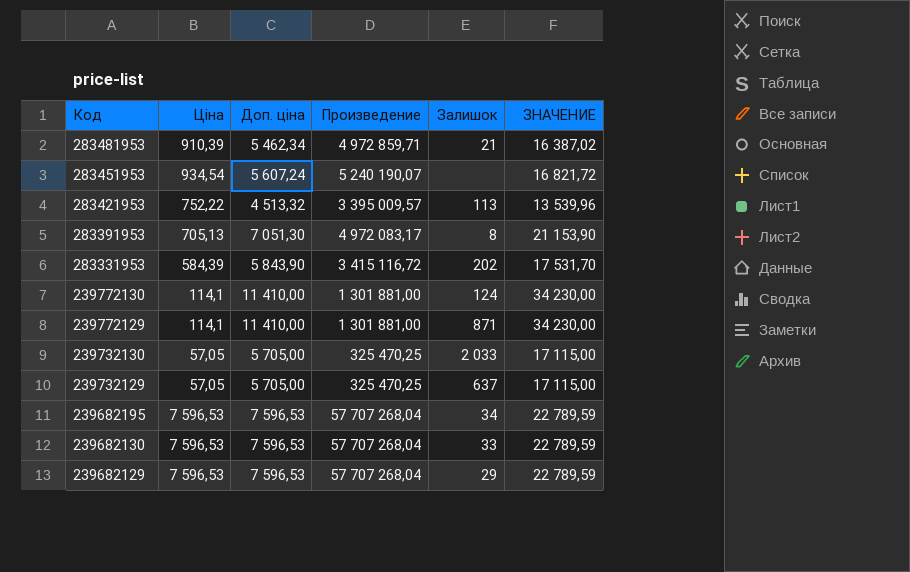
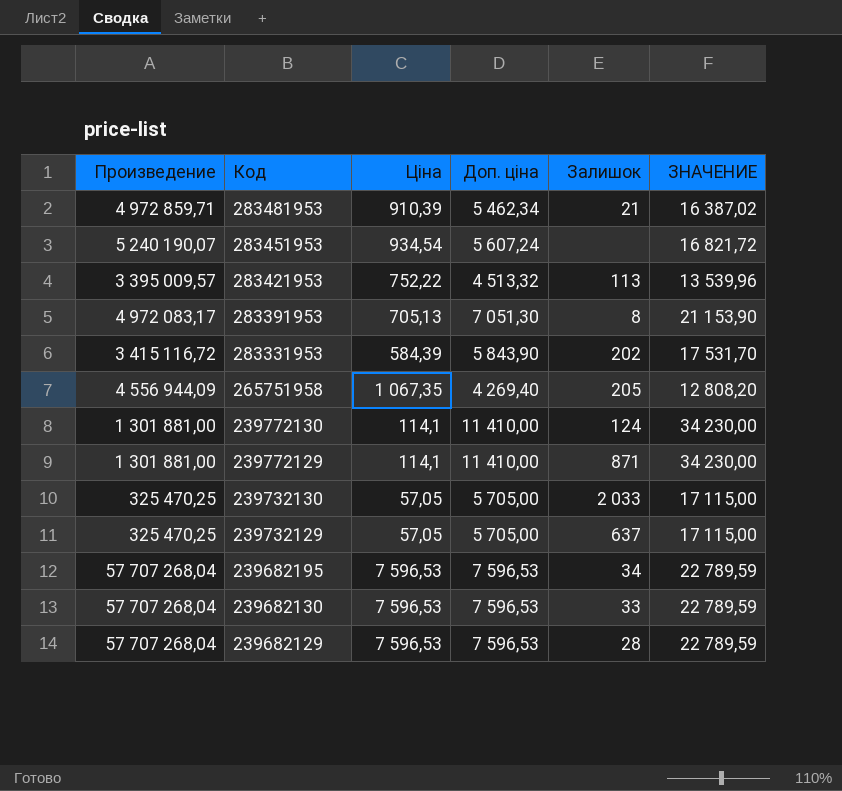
column Произведение | position: 4 -> 1
row 265751958: none -> 4 556 944,09 | 1 067,35 | 4 269,40 | 205 | 12 808,20
239682129 | Залишок: 29 -> 28

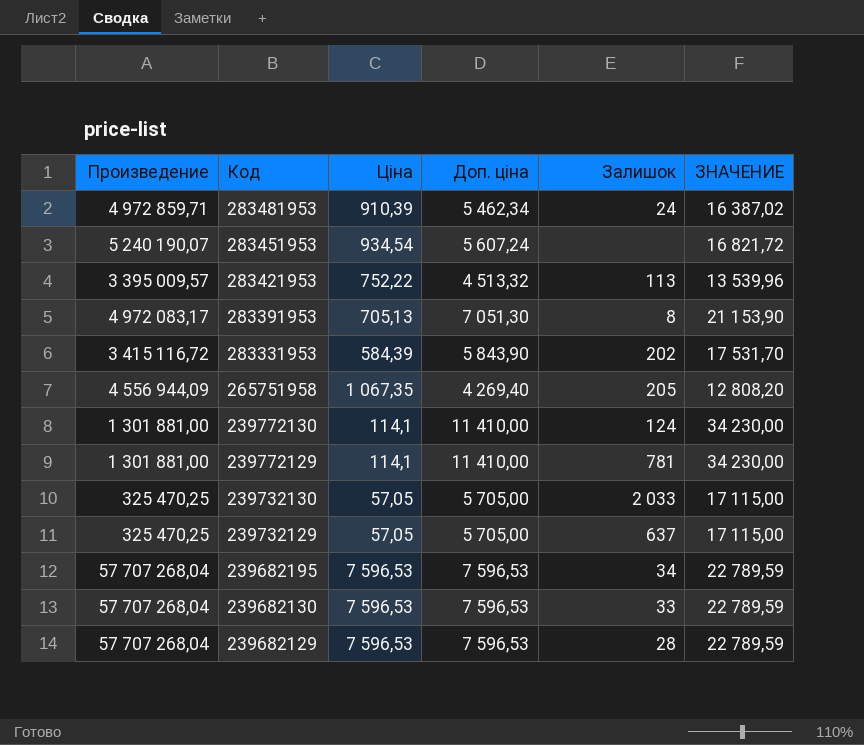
283481953 | Залишок: 21 -> 24
239772129 | Залишок: 871 -> 781

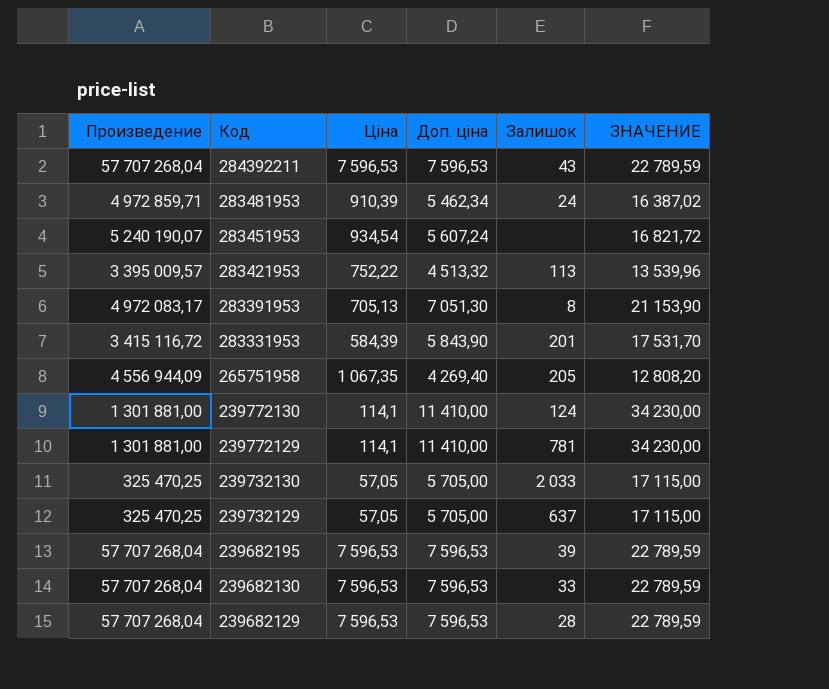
row 284392211: none -> 57 707 268,04 | 7 596,53 | 7 596,53 | 43 | 22 789,59
283331953 | Залишок: 202 -> 201
239682195 | Залишок: 34 -> 39

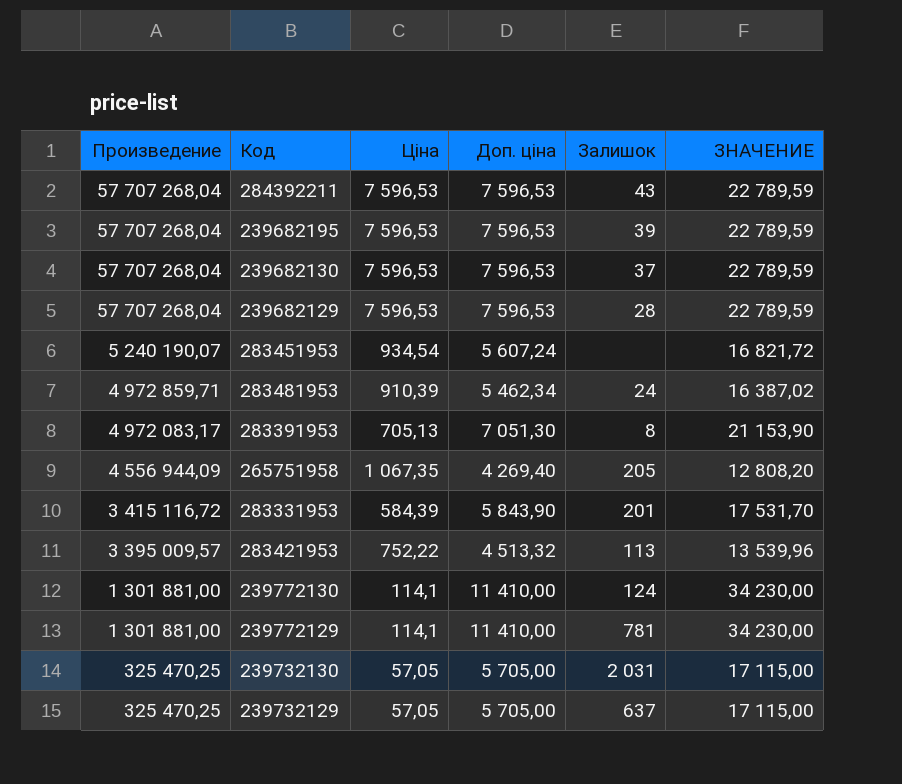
row order: Код descending -> Произведение descending
239682130 | Залишок: 33 -> 37
239732130 | Залишок: 2 033 -> 2 031

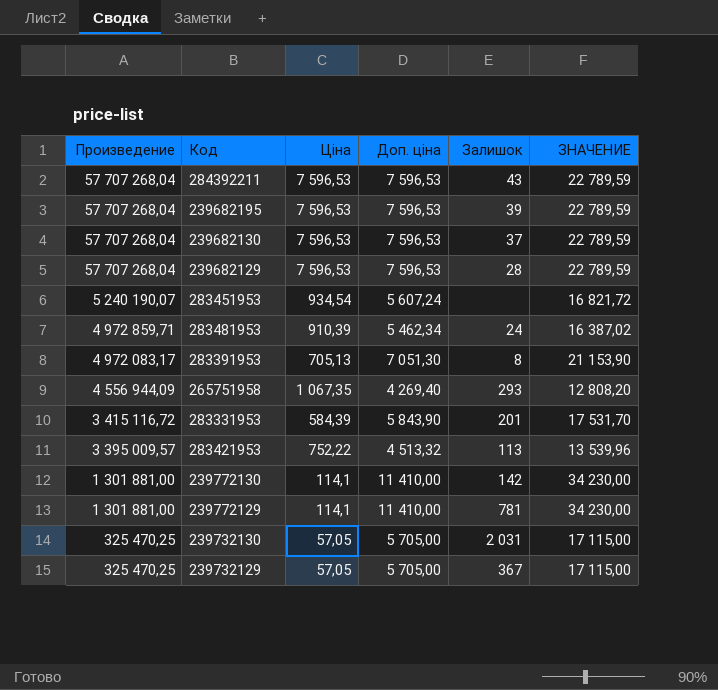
265751958 | Залишок: 205 -> 293
239772130 | Залишок: 124 -> 142
239732129 | Залишок: 637 -> 367

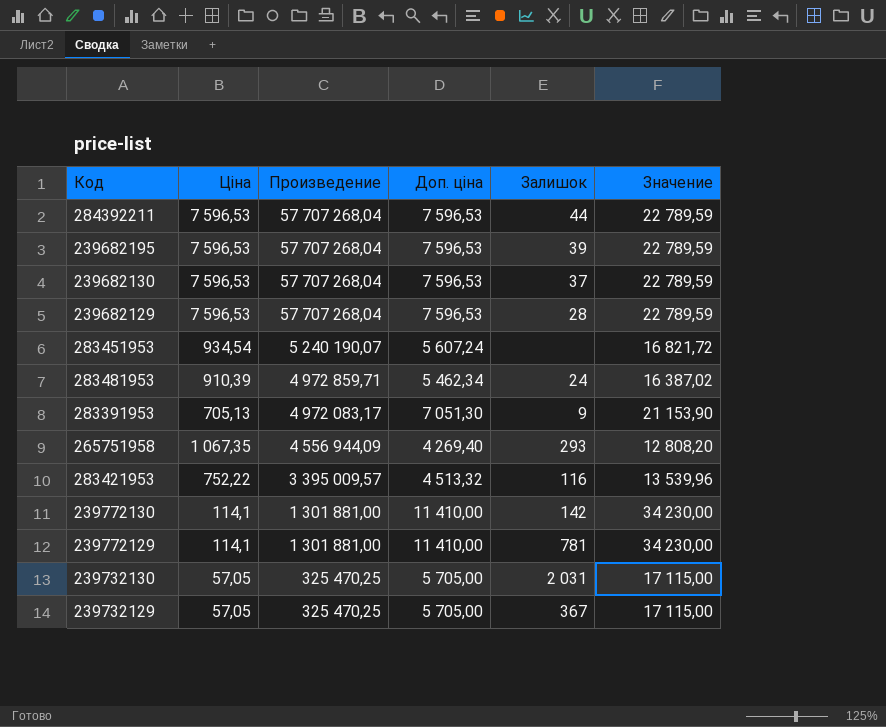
column Произведение | position: 1 -> 3
column name: ЗНАЧЕНИЕ -> Значение
row 283331953: 3 415 116,72 | 584,39 | 5 843,90 | 201 | 17 531,70 -> none
284392211 | Залишок: 43 -> 44
283391953 | Залишок: 8 -> 9
283421953 | Залишок: 113 -> 116

